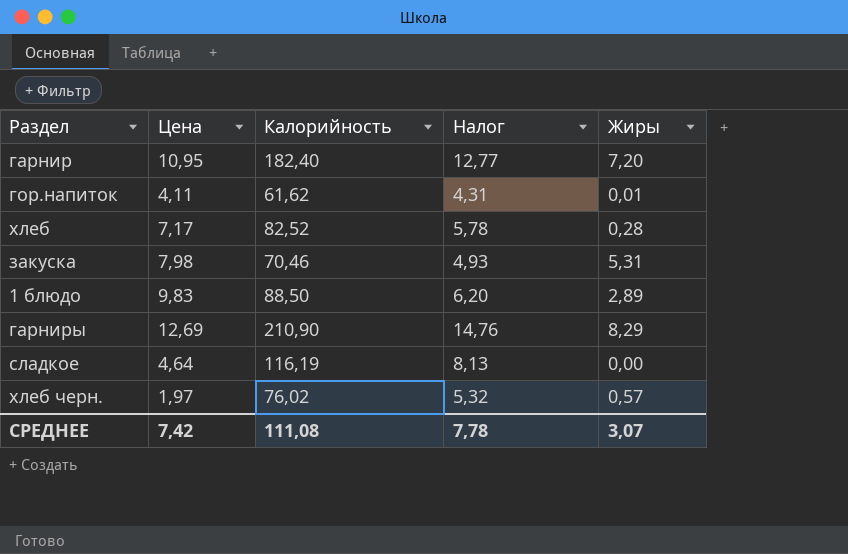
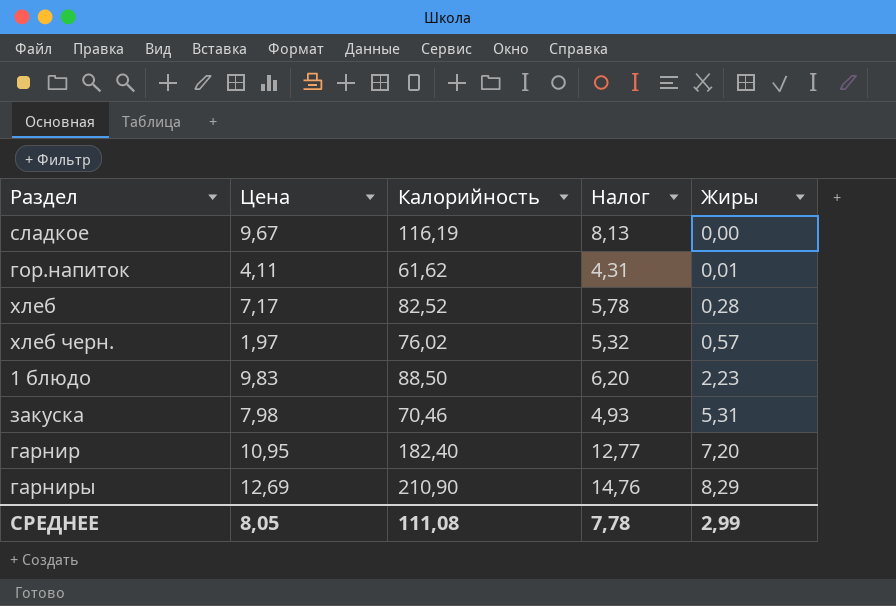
row order: none -> Жиры ascending
сладкое | Цена: 4,64 -> 9,67
1 блюдо | Жиры: 2,89 -> 2,23
СРЕДНЕЕ | Цена: 7,42 -> 8,05
СРЕДНЕЕ | Жиры: 3,07 -> 2,99

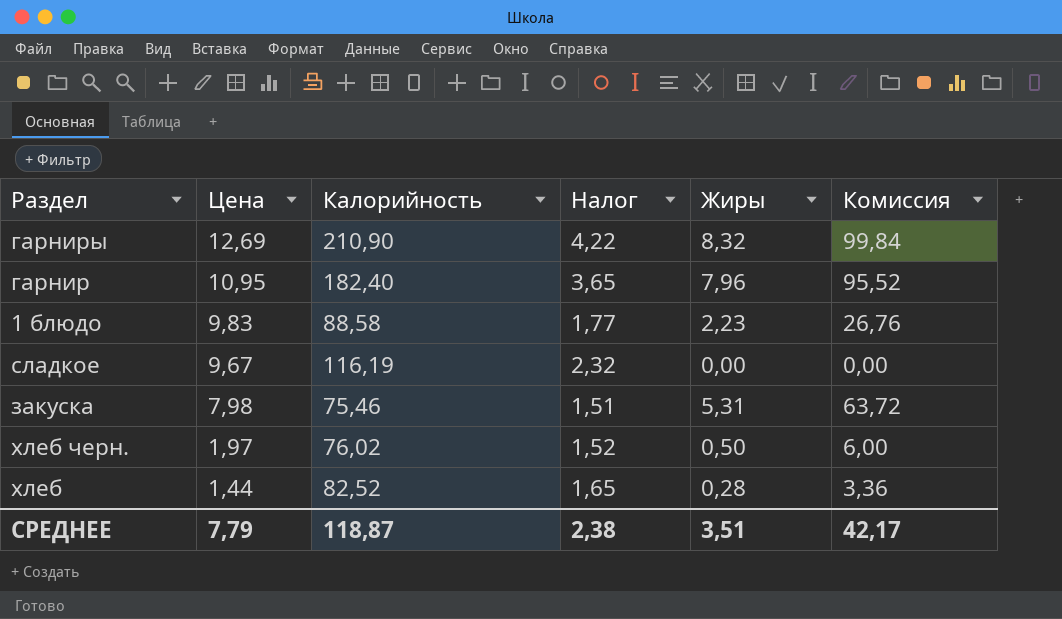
row order: Жиры ascending -> Цена descending
column Налог | formula: [Калорийность] * 0,07 -> [Калорийность] * 0,02
column Комиссия | formula: none -> [Жиры] * 12
row гор.напиток: 4,11 | 61,62 | 4,31 | 0,01 -> none
гарниры | Жиры: 8,29 -> 8,32
гарнир | Жиры: 7,20 -> 7,96
1 блюдо | Калорийность: 88,50 -> 88,58
закуска | Калорийность: 70,46 -> 75,46
хлеб черн. | Жиры: 0,57 -> 0,50
хлеб | Цена: 7,17 -> 1,44
СРЕДНЕЕ | Цена: 8,05 -> 7,79
СРЕДНЕЕ | Калорийность: 111,08 -> 118,87
СРЕДНЕЕ | Налог: 7,78 -> 2,38
СРЕДНЕЕ | Жиры: 2,99 -> 3,51

